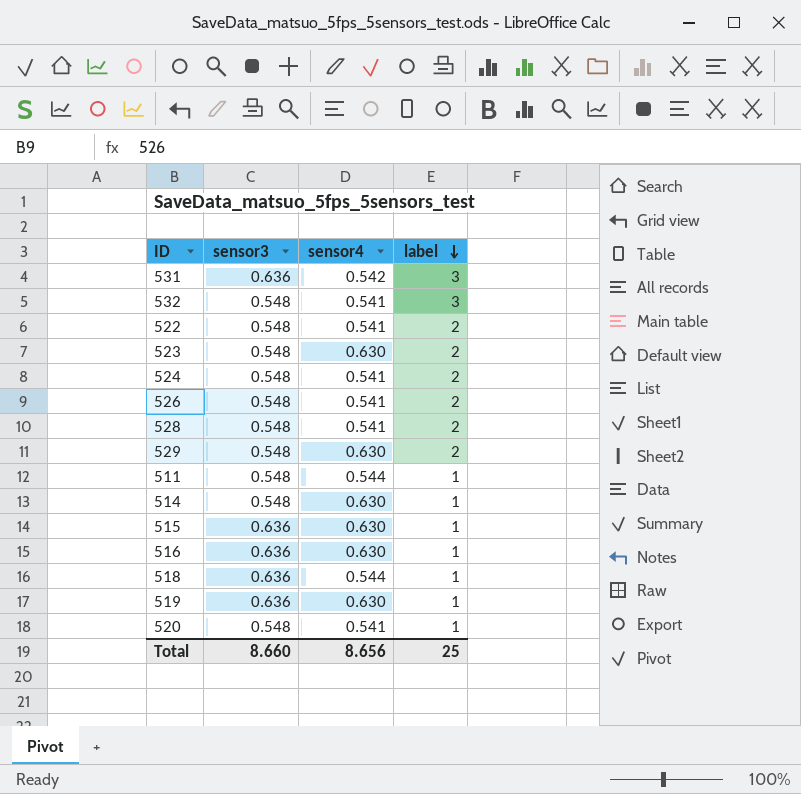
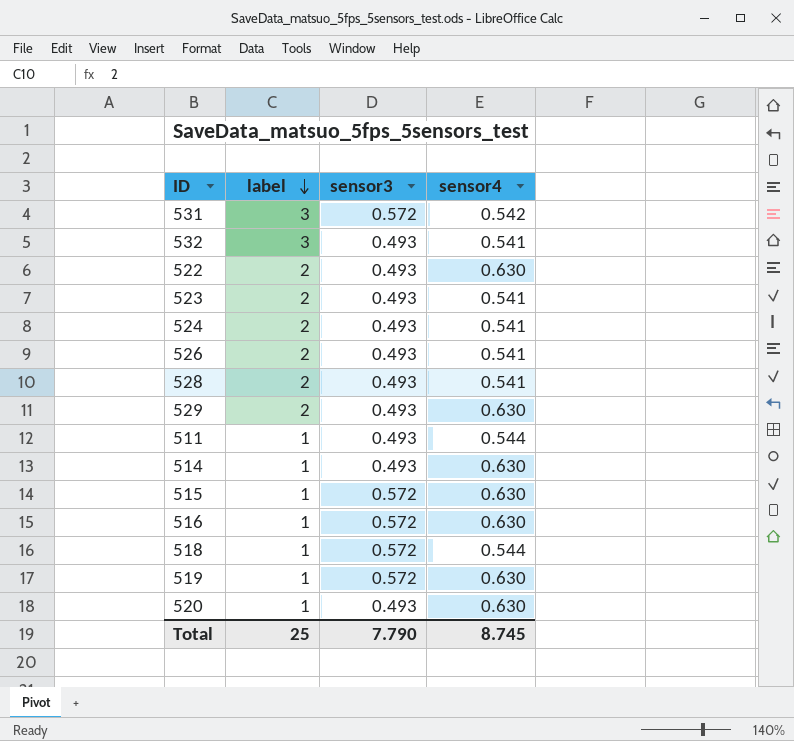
column label | position: 4 -> 2
531 | sensor3: 0.636 -> 0.572
532 | sensor3: 0.548 -> 0.493
522 | sensor3: 0.548 -> 0.493
522 | sensor4: 0.541 -> 0.630
523 | sensor3: 0.548 -> 0.493
523 | sensor4: 0.630 -> 0.541
524 | sensor3: 0.548 -> 0.493
526 | sensor3: 0.548 -> 0.493
528 | sensor3: 0.548 -> 0.493
529 | sensor3: 0.548 -> 0.493
511 | sensor3: 0.548 -> 0.493
514 | sensor3: 0.548 -> 0.493
515 | sensor3: 0.636 -> 0.572
516 | sensor3: 0.636 -> 0.572
518 | sensor3: 0.636 -> 0.572
519 | sensor3: 0.636 -> 0.572
520 | sensor3: 0.548 -> 0.493
520 | sensor4: 0.541 -> 0.630
Total | sensor3: 8.660 -> 7.790
Total | sensor4: 8.656 -> 8.745

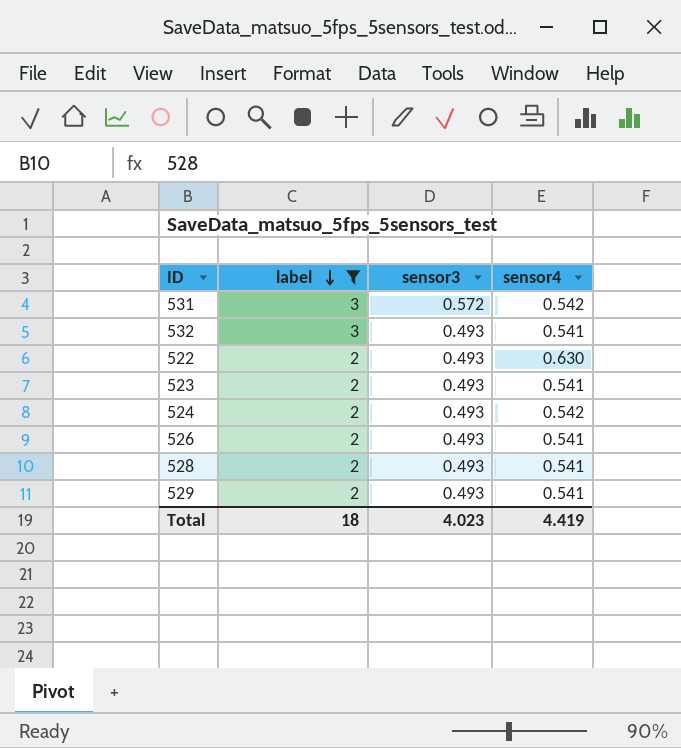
filter: none -> label != 1
524 | sensor4: 0.541 -> 0.542
529 | sensor4: 0.630 -> 0.541
Total | label: 25 -> 18
Total | sensor3: 7.790 -> 4.023
Total | sensor4: 8.745 -> 4.419

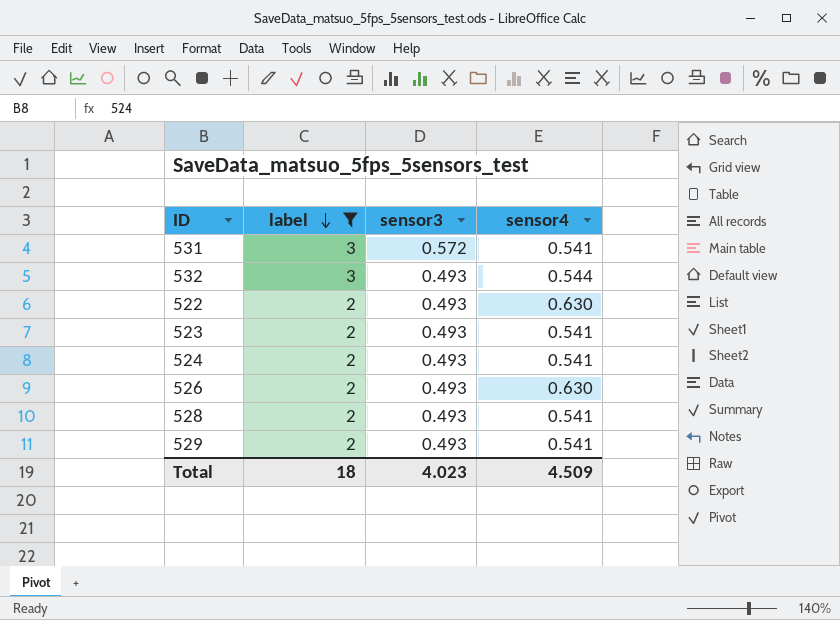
531 | sensor4: 0.542 -> 0.541
532 | sensor4: 0.541 -> 0.544
524 | sensor4: 0.542 -> 0.541
526 | sensor4: 0.541 -> 0.630
Total | sensor4: 4.419 -> 4.509

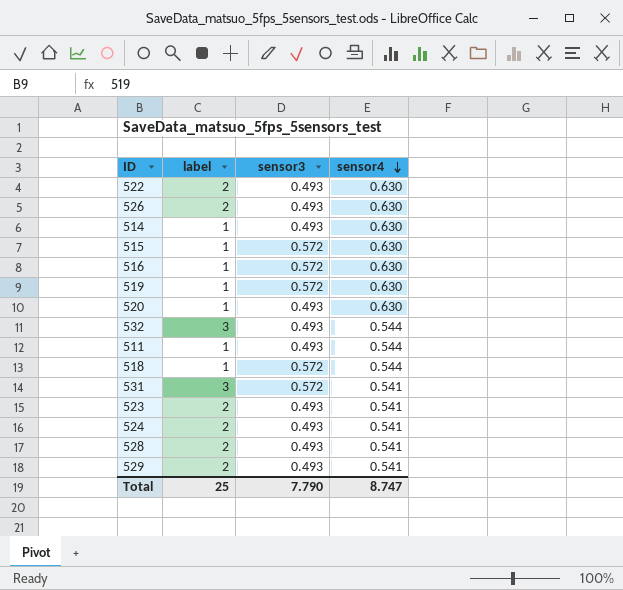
filter: label != 1 -> none
row order: label descending -> sensor4 descending
Total | label: 18 -> 25
Total | sensor3: 4.023 -> 7.790
Total | sensor4: 4.509 -> 8.747

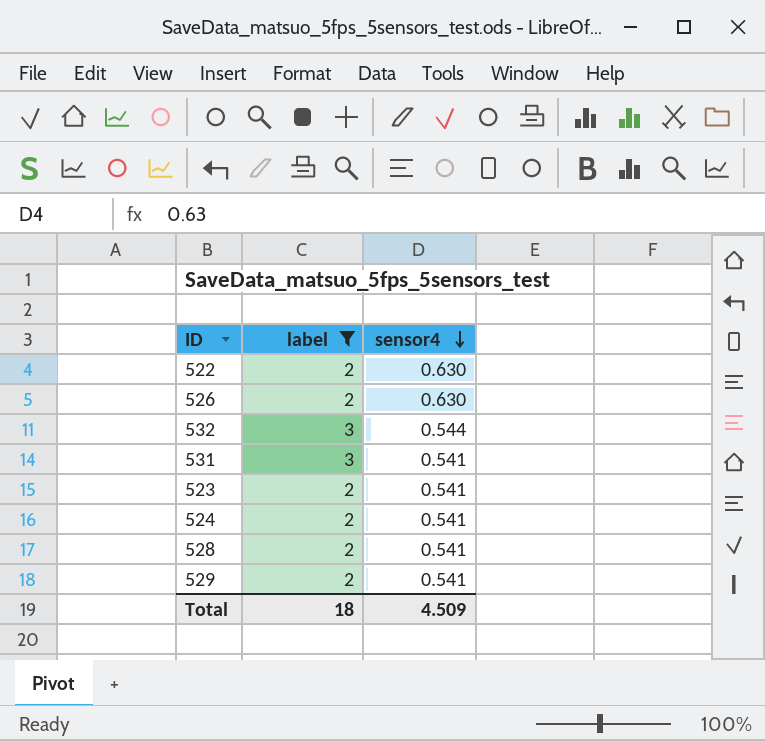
filter: none -> label != 1
column sensor3 | position: 3 -> none
Total | label: 25 -> 18
Total | sensor4: 8.747 -> 4.509

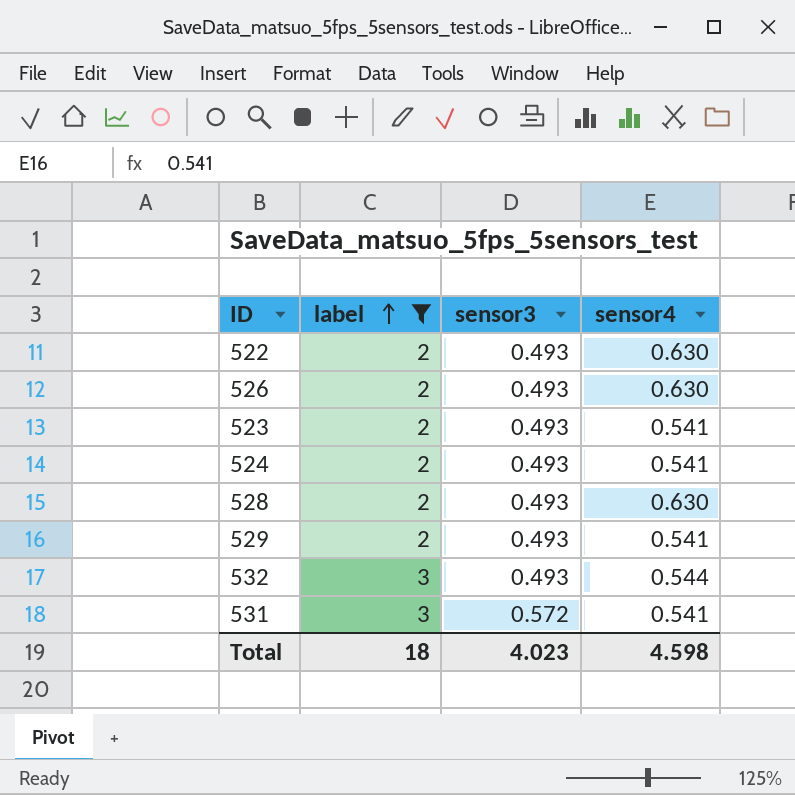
row order: sensor4 descending -> label ascending
column sensor3 | position: none -> 3
528 | sensor4: 0.541 -> 0.630
Total | sensor4: 4.509 -> 4.598

